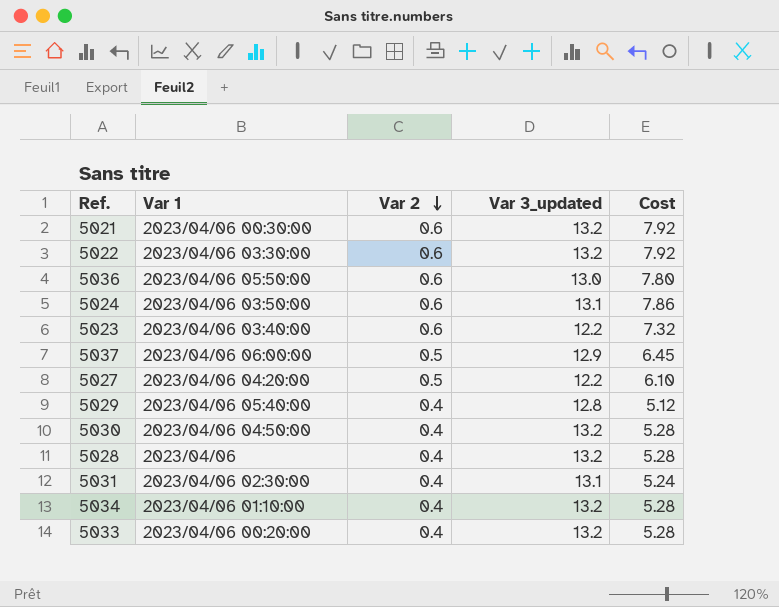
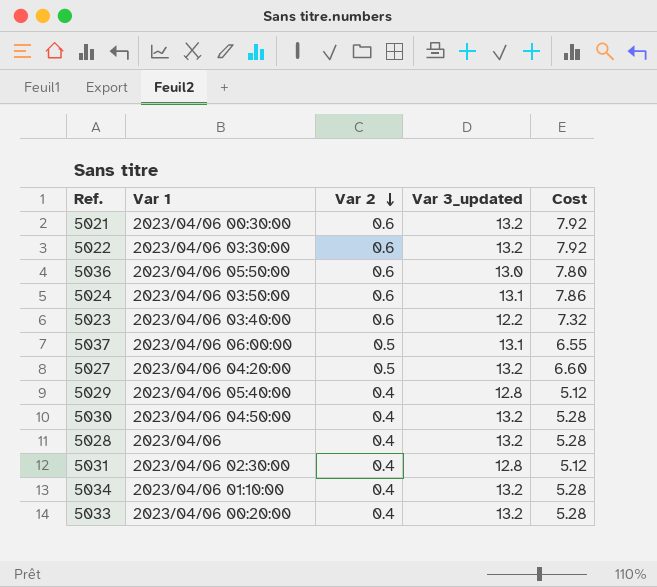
5037 | Var 3_updated: 12.9 -> 13.1
5037 | Cost: 6.45 -> 6.55
5027 | Var 3_updated: 12.2 -> 13.2
5027 | Cost: 6.10 -> 6.60
5031 | Var 3_updated: 13.1 -> 12.8
5031 | Cost: 5.24 -> 5.12

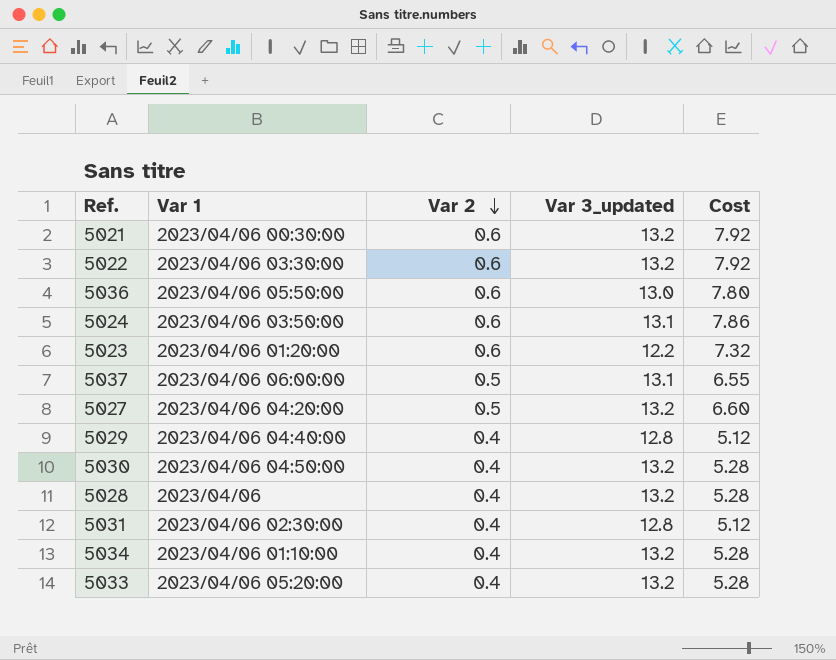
5023 | Var 1: 2023/04/06 03:40:00 -> 2023/04/06 01:20:00
5029 | Var 1: 2023/04/06 05:40:00 -> 2023/04/06 04:40:00
5033 | Var 1: 2023/04/06 00:20:00 -> 2023/04/06 05:20:00

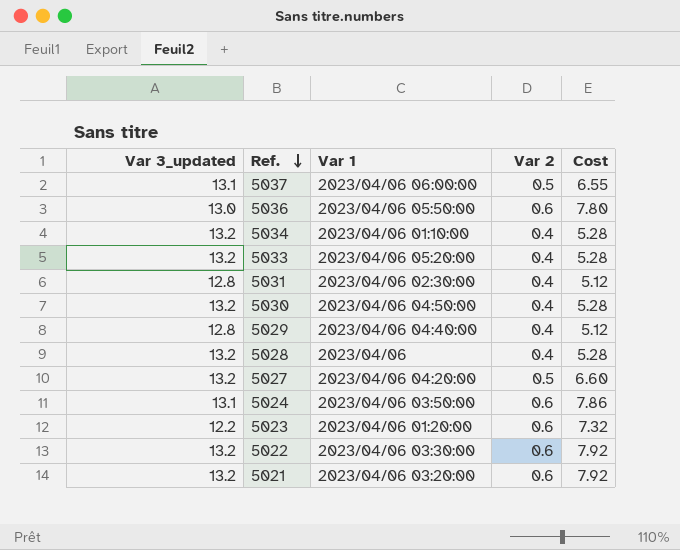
row order: Var 2 descending -> Ref. descending
column Var 3_updated | position: 4 -> 1
5021 | Var 1: 2023/04/06 00:30:00 -> 2023/04/06 03:20:00

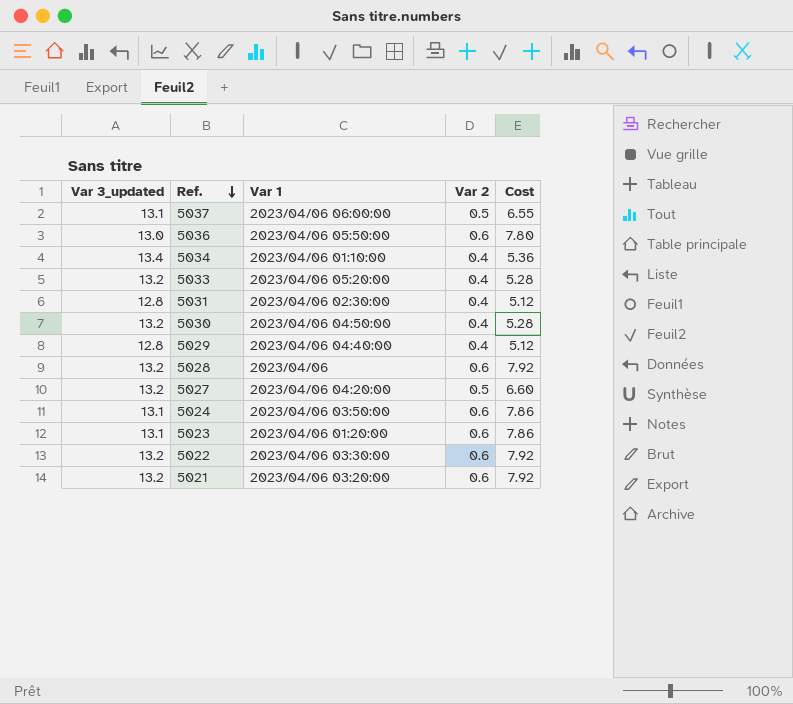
5034 | Var 3_updated: 13.2 -> 13.4
5034 | Cost: 5.28 -> 5.36
5028 | Var 2: 0.4 -> 0.6
5028 | Cost: 5.28 -> 7.92
5023 | Var 3_updated: 12.2 -> 13.1
5023 | Cost: 7.32 -> 7.86

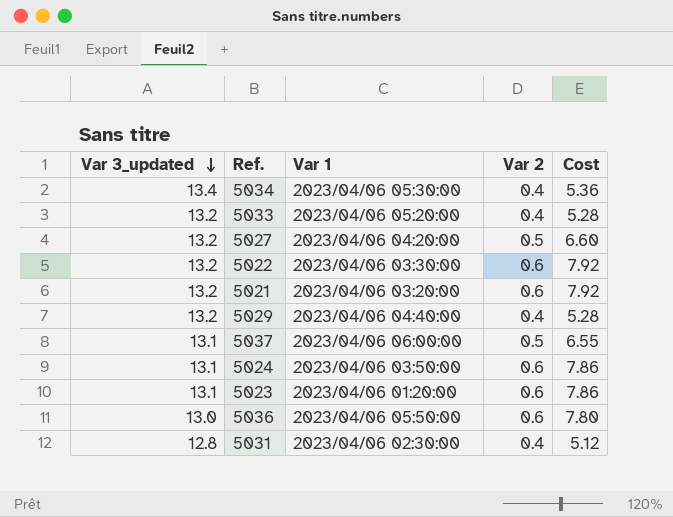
row order: Ref. descending -> Var 3_updated descending
row 5030: 13.2 | 2023/04/06 04:50:00 | 0.4 | 5.28 -> none
row 5028: 13.2 | 2023/04/06 | 0.6 | 7.92 -> none
5034 | Var 1: 2023/04/06 01:10:00 -> 2023/04/06 05:30:00
5029 | Var 3_updated: 12.8 -> 13.2
5029 | Cost: 5.12 -> 5.28

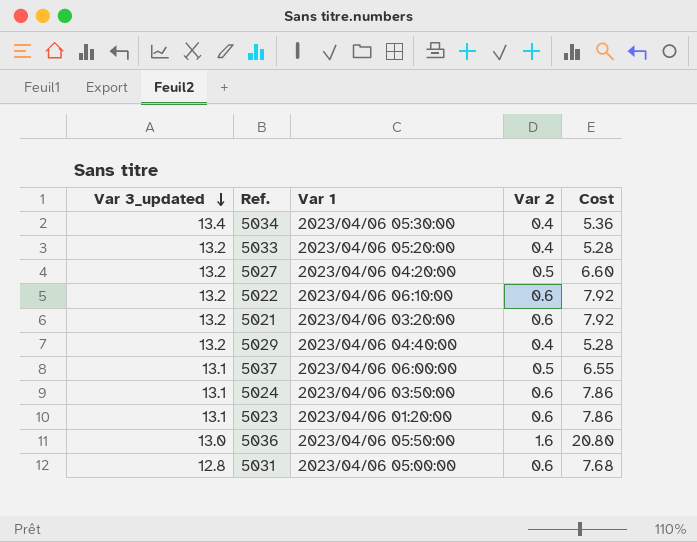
5022 | Var 1: 2023/04/06 03:30:00 -> 2023/04/06 06:10:00
5036 | Var 2: 0.6 -> 1.6
5036 | Cost: 7.80 -> 20.80
5031 | Var 1: 2023/04/06 02:30:00 -> 2023/04/06 05:00:00
5031 | Var 2: 0.4 -> 0.6
5031 | Cost: 5.12 -> 7.68

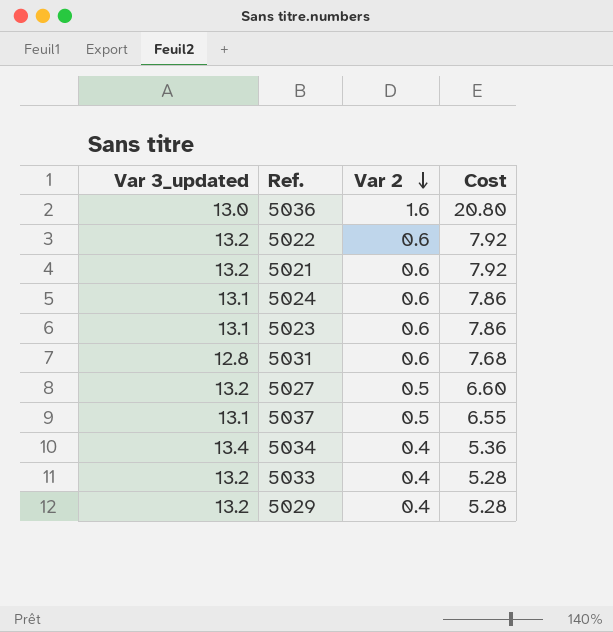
row order: Var 3_updated descending -> Var 2 descending
column Var 1 | position: 3 -> none

